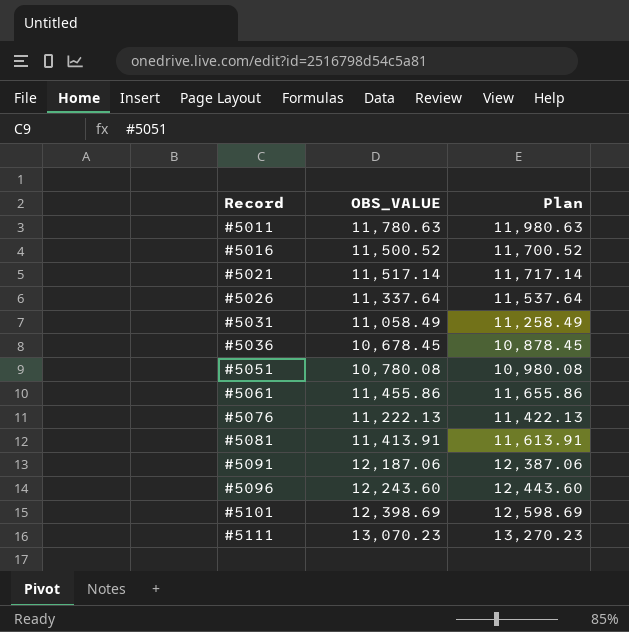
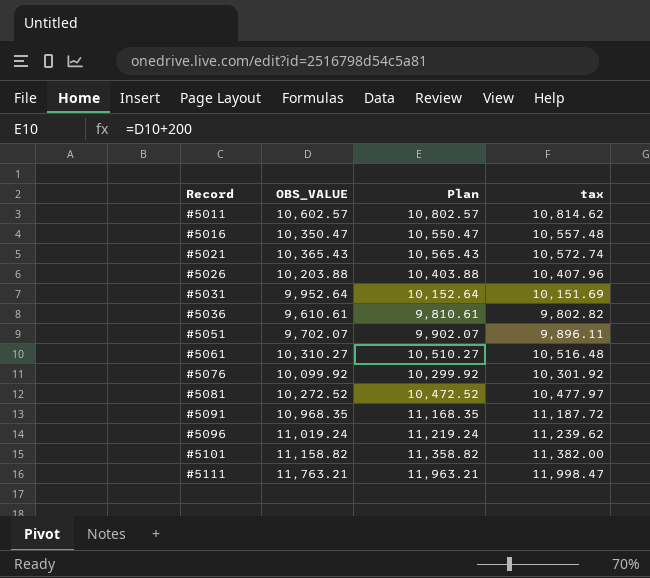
column tax | formula: none -> [OBS_VALUE] * 1.02
#5011 | OBS_VALUE: 11,780.63 -> 10,602.57
#5011 | Plan: 11,980.63 -> 10,802.57
#5016 | OBS_VALUE: 11,500.52 -> 10,350.47
#5016 | Plan: 11,700.52 -> 10,550.47
#5021 | OBS_VALUE: 11,517.14 -> 10,365.43
#5021 | Plan: 11,717.14 -> 10,565.43
#5026 | OBS_VALUE: 11,337.64 -> 10,203.88
#5026 | Plan: 11,537.64 -> 10,403.88
#5031 | OBS_VALUE: 11,058.49 -> 9,952.64
#5031 | Plan: 11,258.49 -> 10,152.64
#5036 | OBS_VALUE: 10,678.45 -> 9,610.61
#5036 | Plan: 10,878.45 -> 9,810.61
#5051 | OBS_VALUE: 10,780.08 -> 9,702.07
#5051 | Plan: 10,980.08 -> 9,902.07
#5061 | OBS_VALUE: 11,455.86 -> 10,310.27
#5061 | Plan: 11,655.86 -> 10,510.27
#5076 | OBS_VALUE: 11,222.13 -> 10,099.92
#5076 | Plan: 11,422.13 -> 10,299.92
#5081 | OBS_VALUE: 11,413.91 -> 10,272.52
#5081 | Plan: 11,613.91 -> 10,472.52
#5091 | OBS_VALUE: 12,187.06 -> 10,968.35
#5091 | Plan: 12,387.06 -> 11,168.35
#5096 | OBS_VALUE: 12,243.60 -> 11,019.24
#5096 | Plan: 12,443.60 -> 11,219.24
#5101 | OBS_VALUE: 12,398.69 -> 11,158.82
#5101 | Plan: 12,598.69 -> 11,358.82
#5111 | OBS_VALUE: 13,070.23 -> 11,763.21
#5111 | Plan: 13,270.23 -> 11,963.21

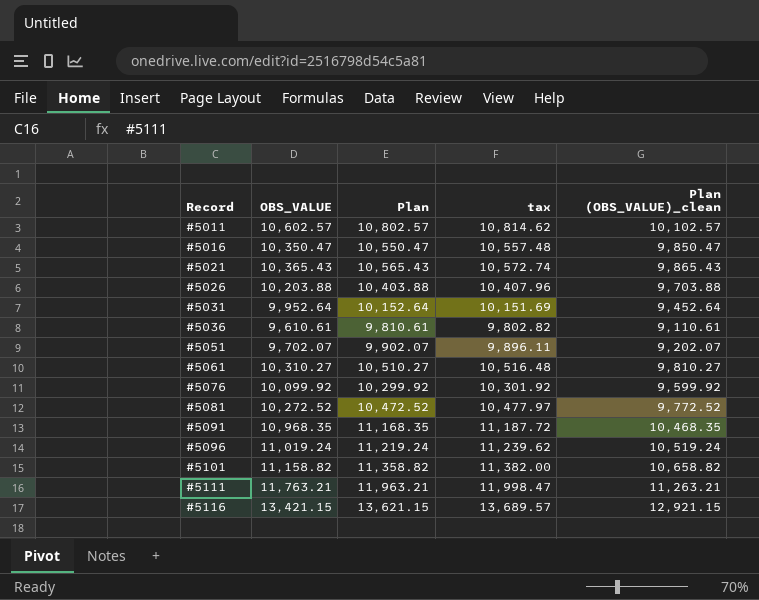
column Plan (OBS_VALUE)_clean | formula: none -> [OBS_VALUE] - 500
row #5116: none -> 13,421.15 | 13,621.15 | 13,689.57 | 12,921.15

